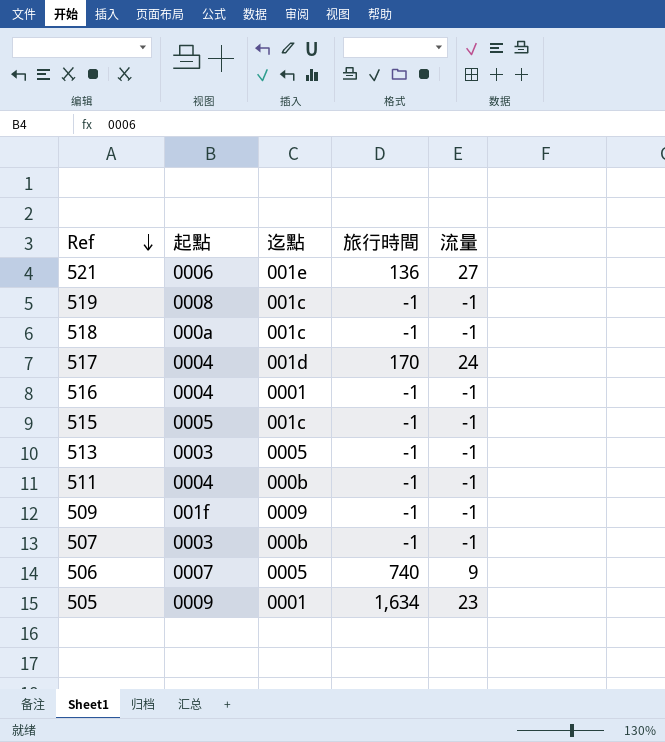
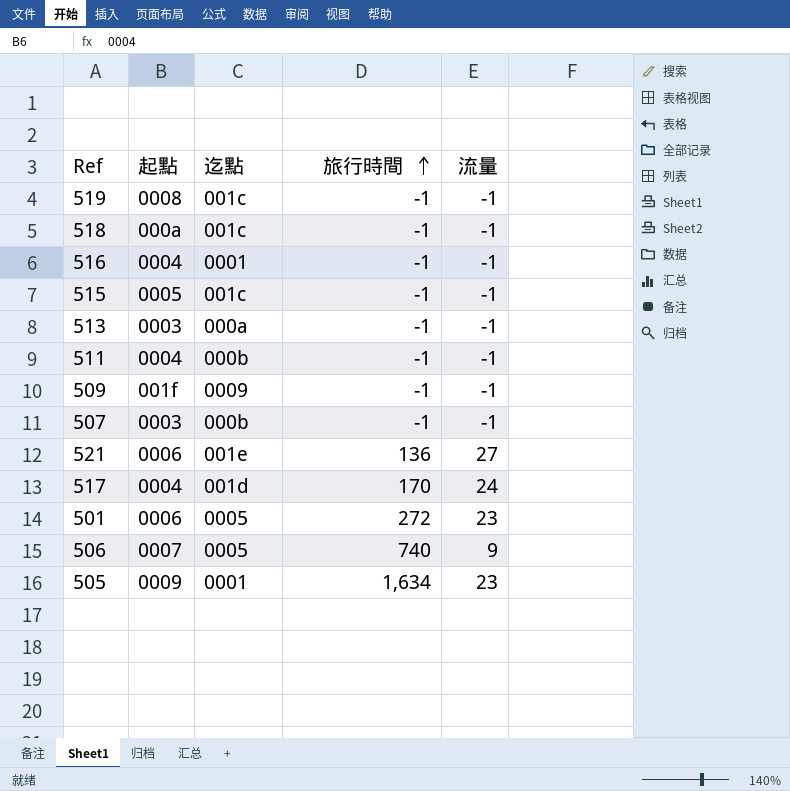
row order: Ref descending -> 旅行時間 ascending
513 | 迄點: 0005 -> 000a
row 501: none -> 0006 | 0005 | 272 | 23

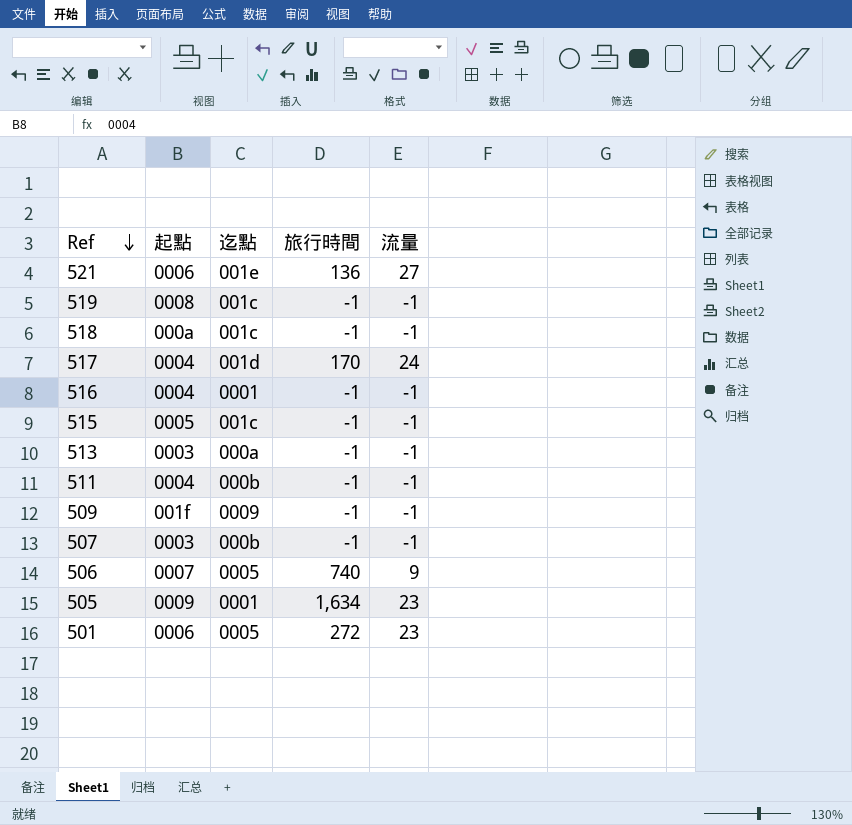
row order: 旅行時間 ascending -> Ref descending

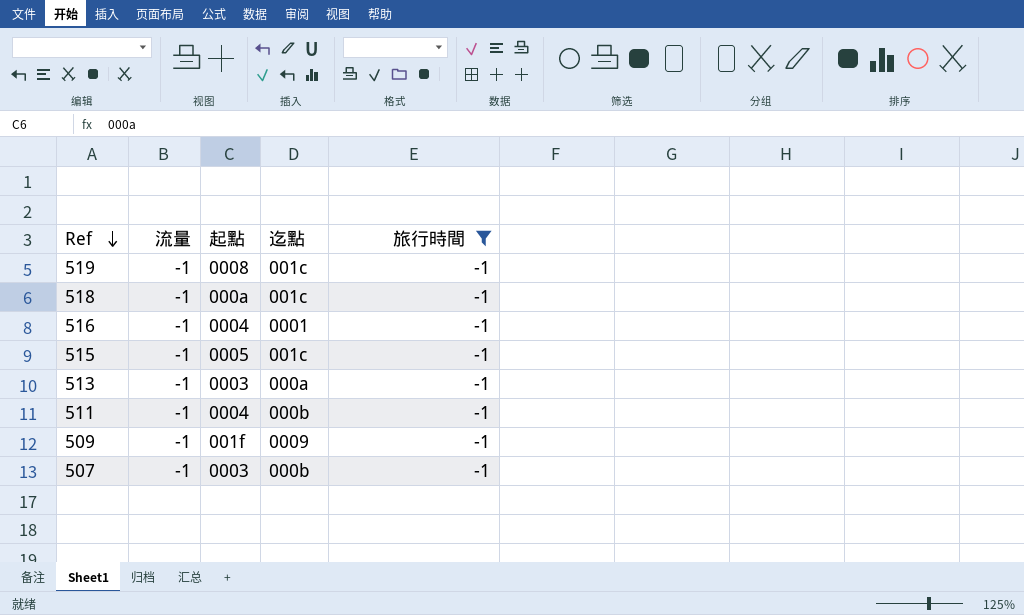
filter: none -> 旅行時間 = -1
column 流量 | position: 5 -> 2

